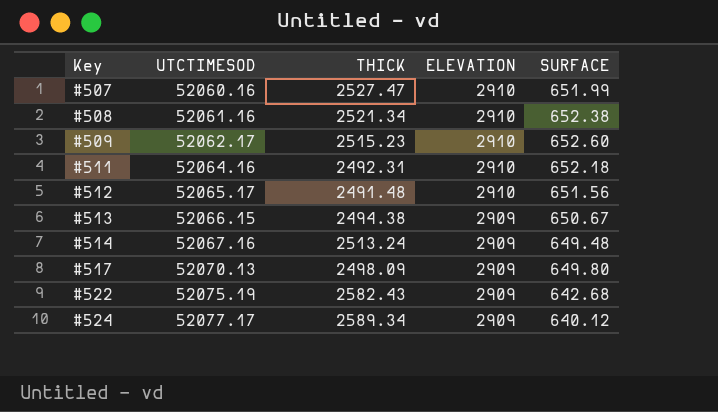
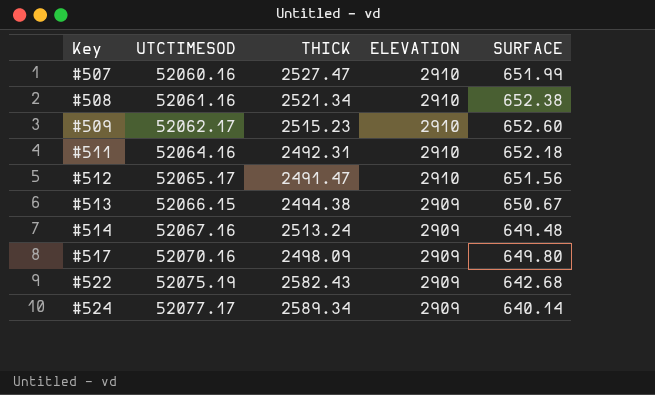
#512 | THICK: 2491.48 -> 2491.47
#517 | UTCTIMESOD: 52070.13 -> 52070.16
#524 | SURFACE: 640.12 -> 640.14

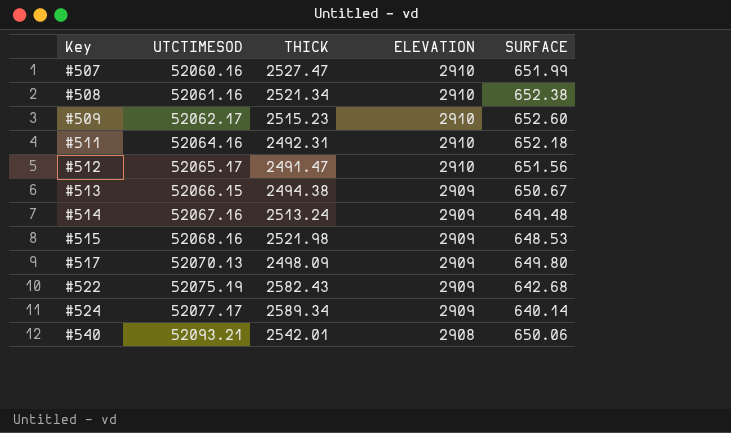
row #515: none -> 52068.16 | 2521.98 | 2909 | 648.53
#517 | UTCTIMESOD: 52070.16 -> 52070.13
row #540: none -> 52093.21 | 2542.01 | 2908 | 650.06

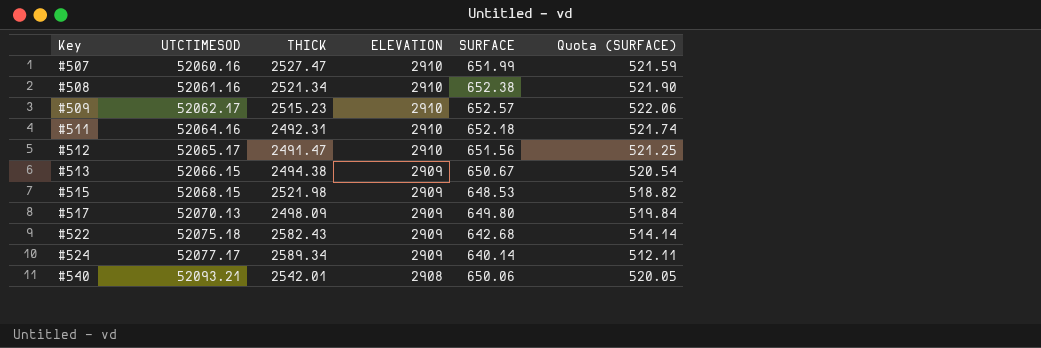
column Quota (SURFACE) | formula: none -> [SURFACE] * 0.8
row #514: 52067.16 | 2513.24 | 2909 | 649.48 -> none
#509 | SURFACE: 652.60 -> 652.57
#515 | UTCTIMESOD: 52068.16 -> 52068.15
#522 | UTCTIMESOD: 52075.19 -> 52075.18

